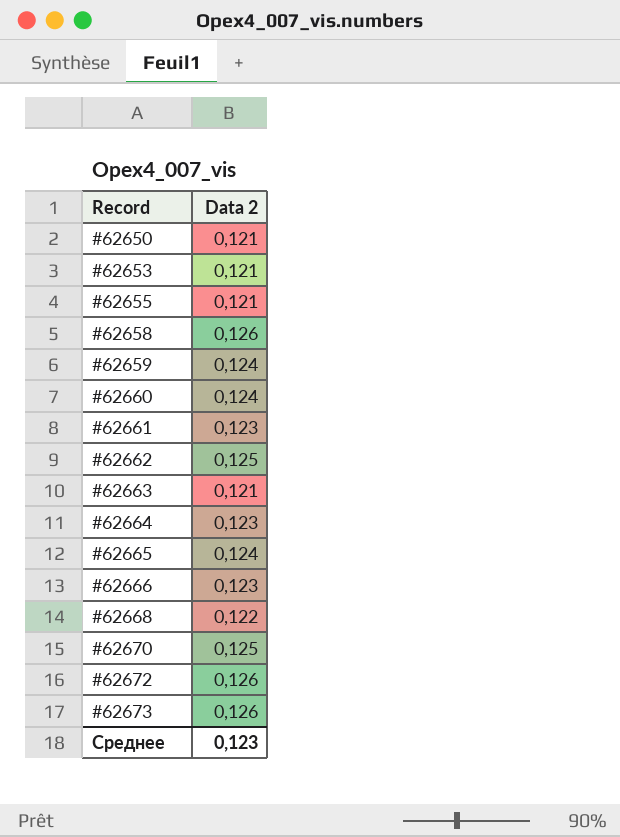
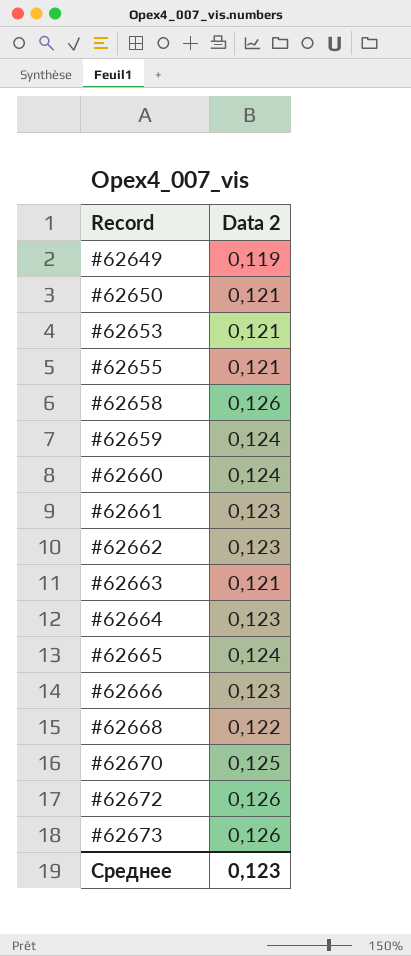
row #62649: none -> 0,119
#62662 | Data 2: 0,125 -> 0,123

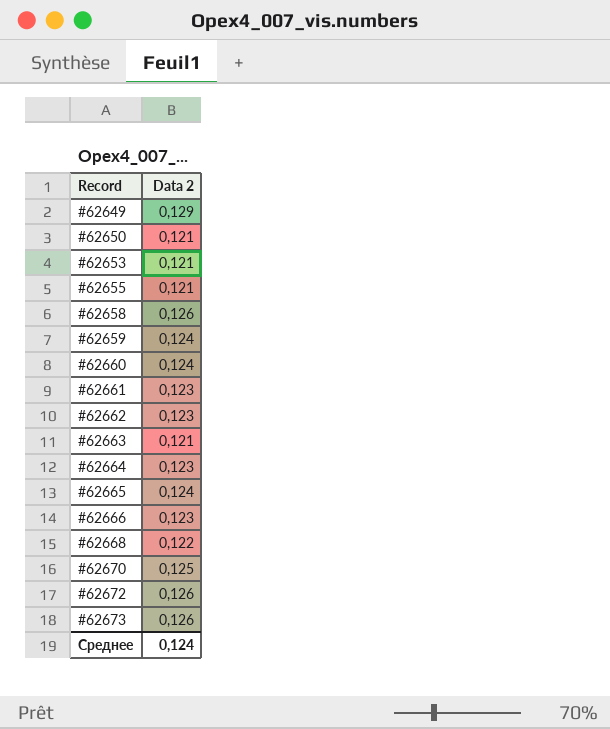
#62649 | Data 2: 0,119 -> 0,129
Среднее | Data 2: 0,123 -> 0,124

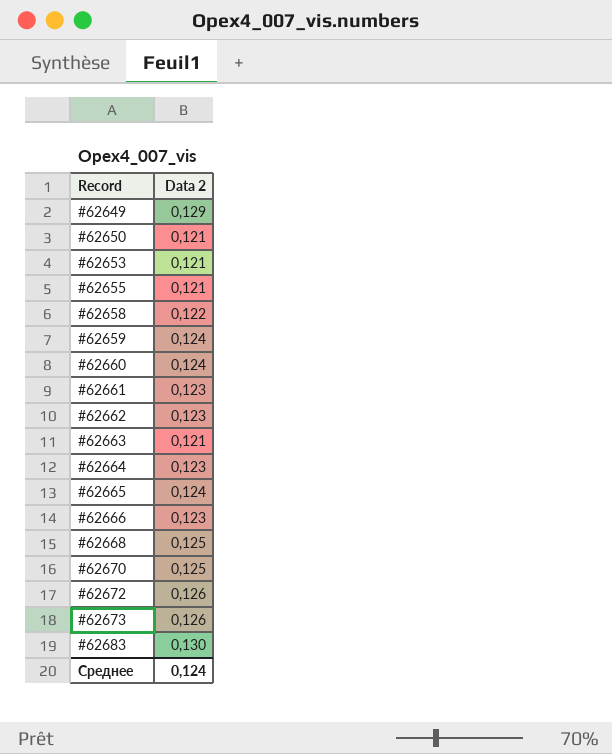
#62658 | Data 2: 0,126 -> 0,122
#62668 | Data 2: 0,122 -> 0,125
row #62683: none -> 0,130

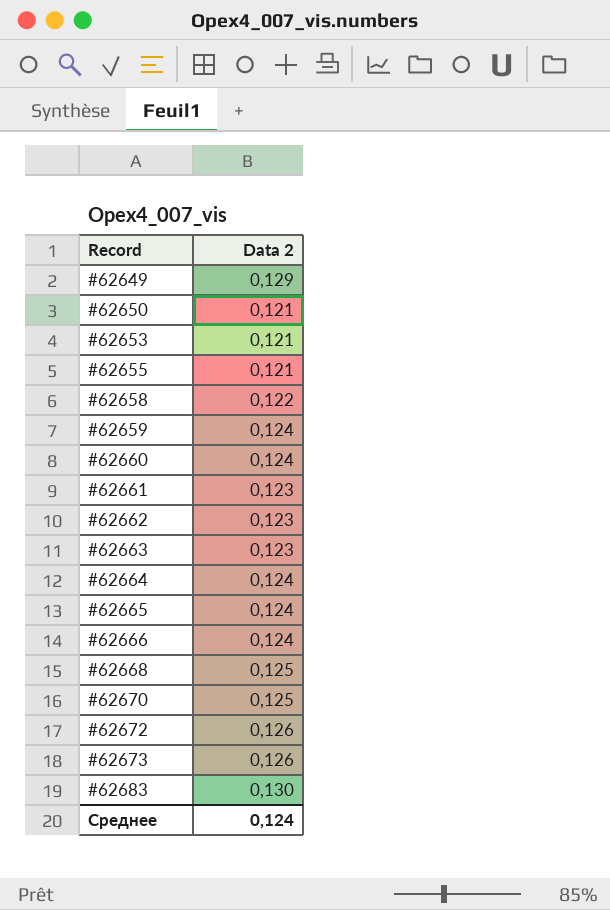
#62663 | Data 2: 0,121 -> 0,123
#62664 | Data 2: 0,123 -> 0,124
#62666 | Data 2: 0,123 -> 0,124

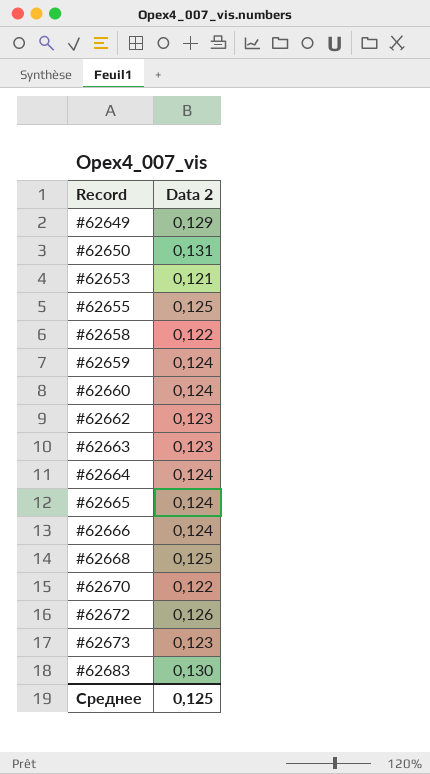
row #62661: 0,123 -> none
#62650 | Data 2: 0,121 -> 0,131
#62655 | Data 2: 0,121 -> 0,125
#62670 | Data 2: 0,125 -> 0,122
#62673 | Data 2: 0,126 -> 0,123
Среднее | Data 2: 0,124 -> 0,125

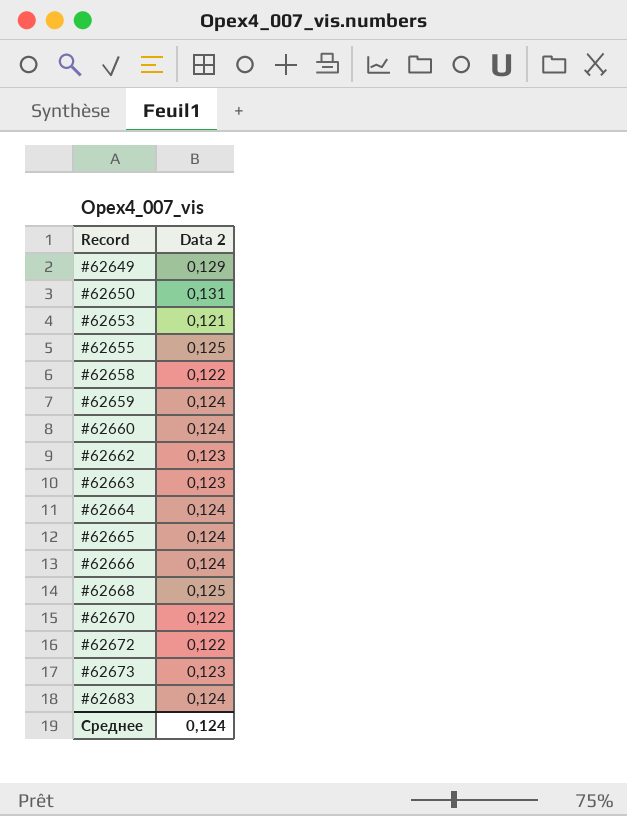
#62672 | Data 2: 0,126 -> 0,122
#62683 | Data 2: 0,130 -> 0,124
Среднее | Data 2: 0,125 -> 0,124

